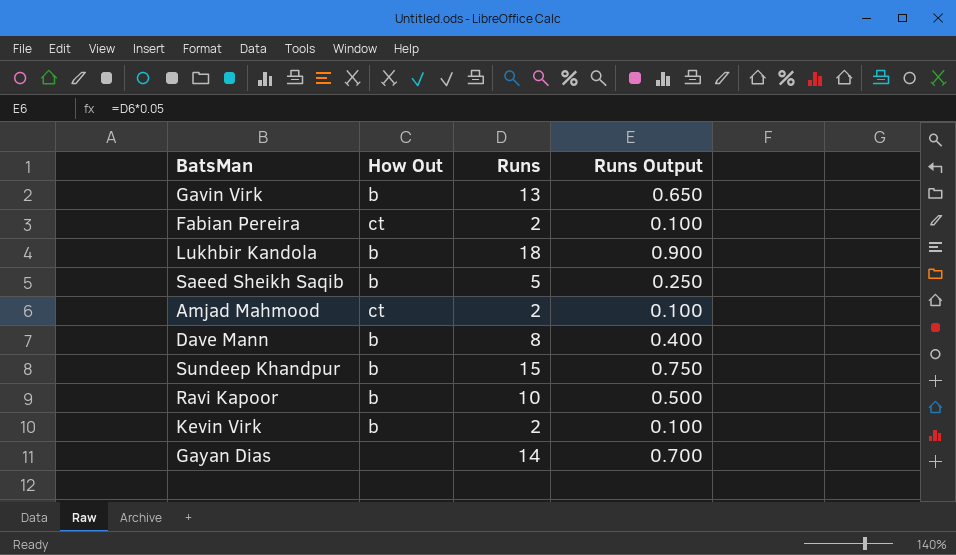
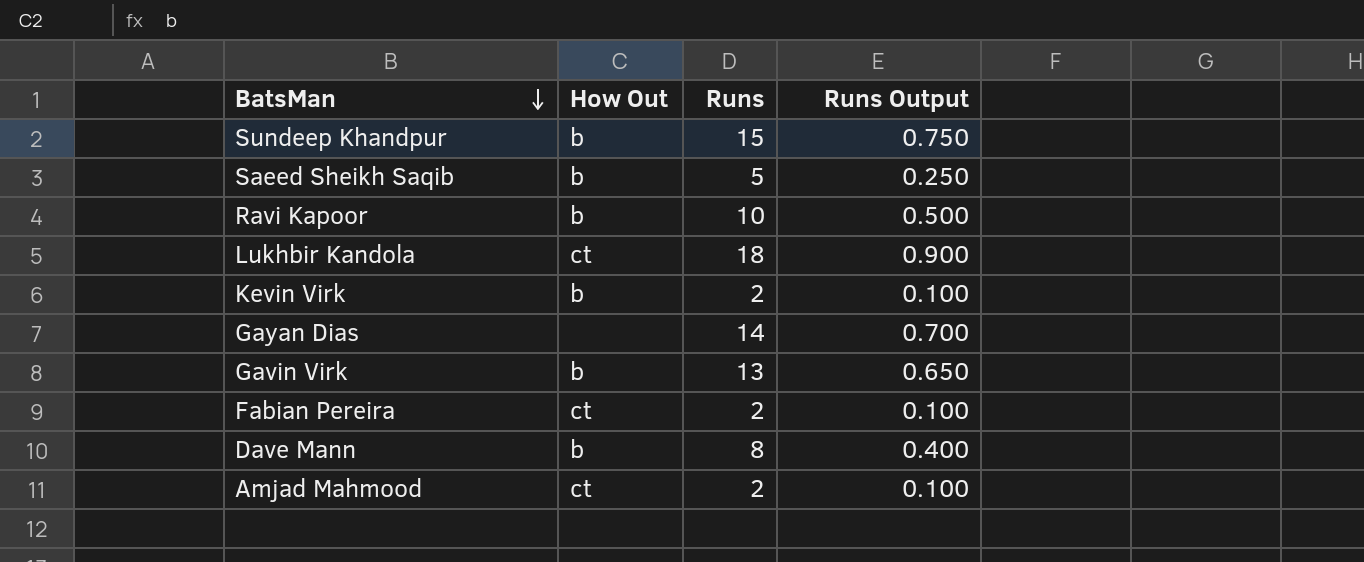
row order: none -> BatsMan descending
Lukhbir Kandola | How Out: b -> ct

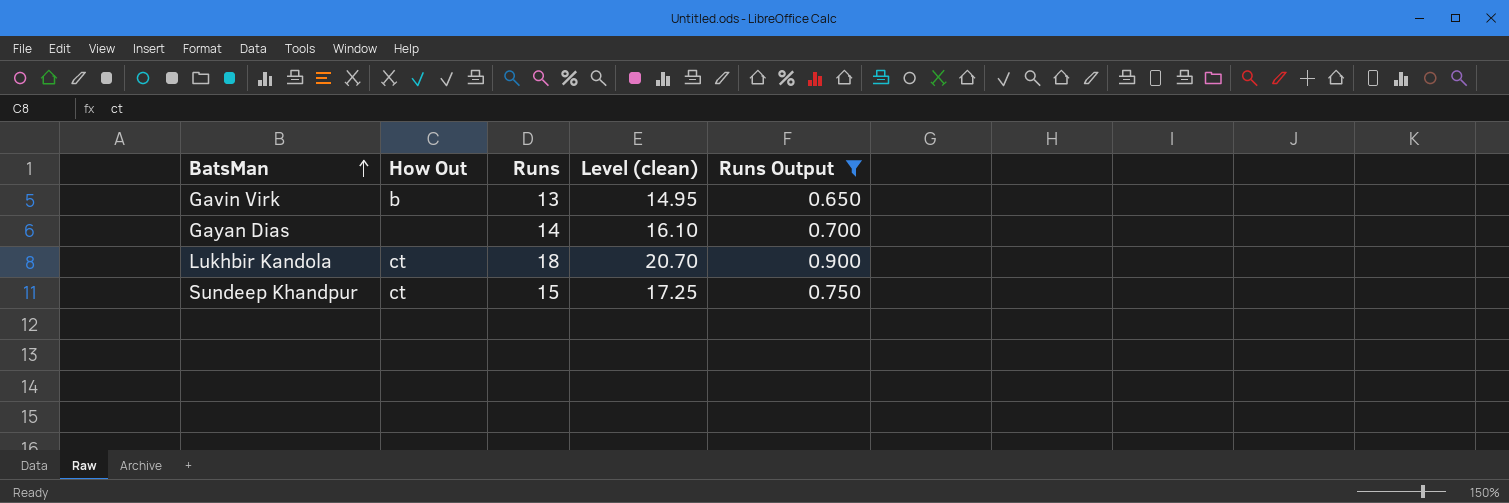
filter: none -> Runs Output >= 0.650
row order: BatsMan descending -> BatsMan ascending
column Level (clean) | formula: none -> [Runs] * 1.15
Sundeep Khandpur | How Out: b -> ct

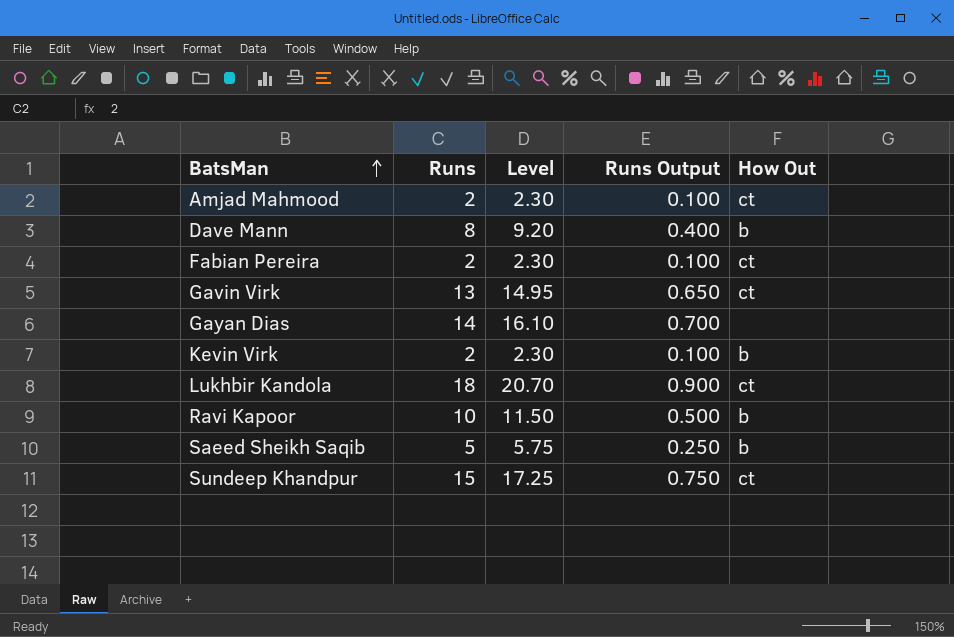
filter: Runs Output >= 0.650 -> none
column name: Level (clean) -> Level
column How Out | position: 2 -> 5
Gavin Virk | How Out: b -> ct

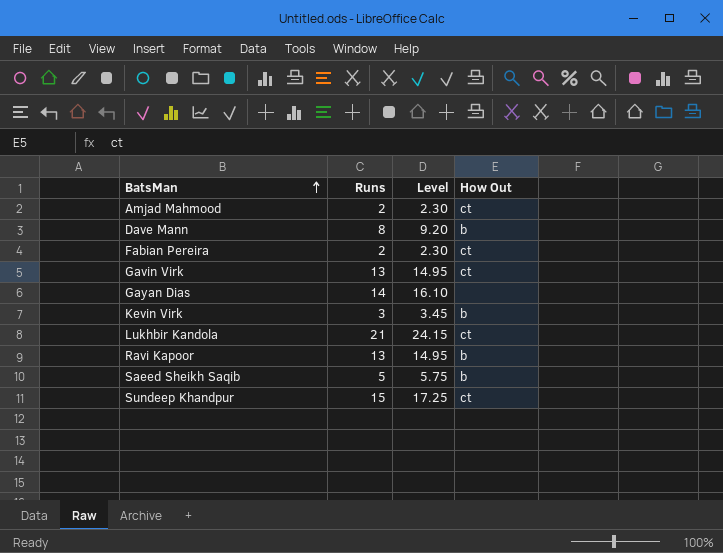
column Runs Output | formula: [Runs] * 0.05 -> none
Kevin Virk | Runs: 2 -> 3
Kevin Virk | Level: 2.30 -> 3.45
Lukhbir Kandola | Runs: 18 -> 21
Lukhbir Kandola | Level: 20.70 -> 24.15
Ravi Kapoor | Runs: 10 -> 13
Ravi Kapoor | Level: 11.50 -> 14.95

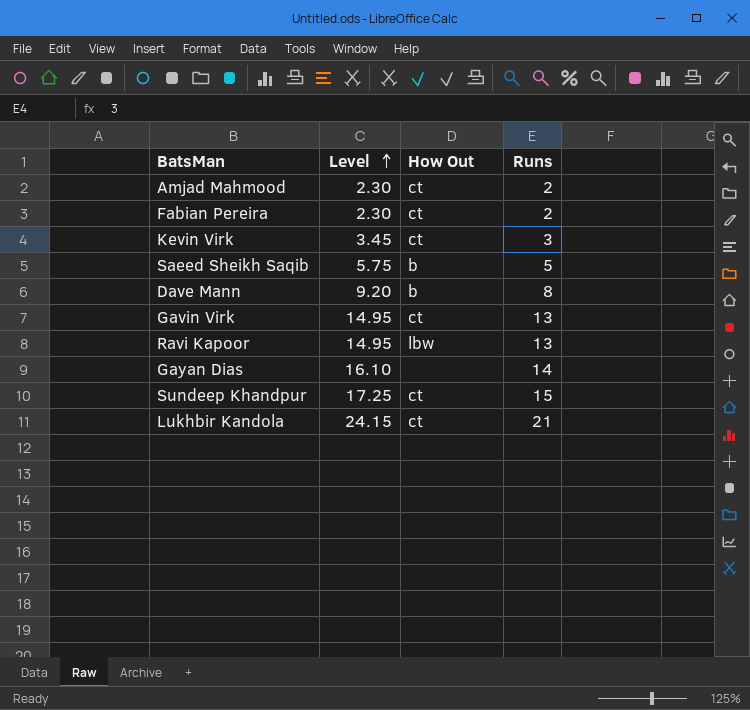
row order: BatsMan ascending -> Level ascending
column Runs | position: 2 -> 4
Kevin Virk | How Out: b -> ct
Ravi Kapoor | How Out: b -> lbw

